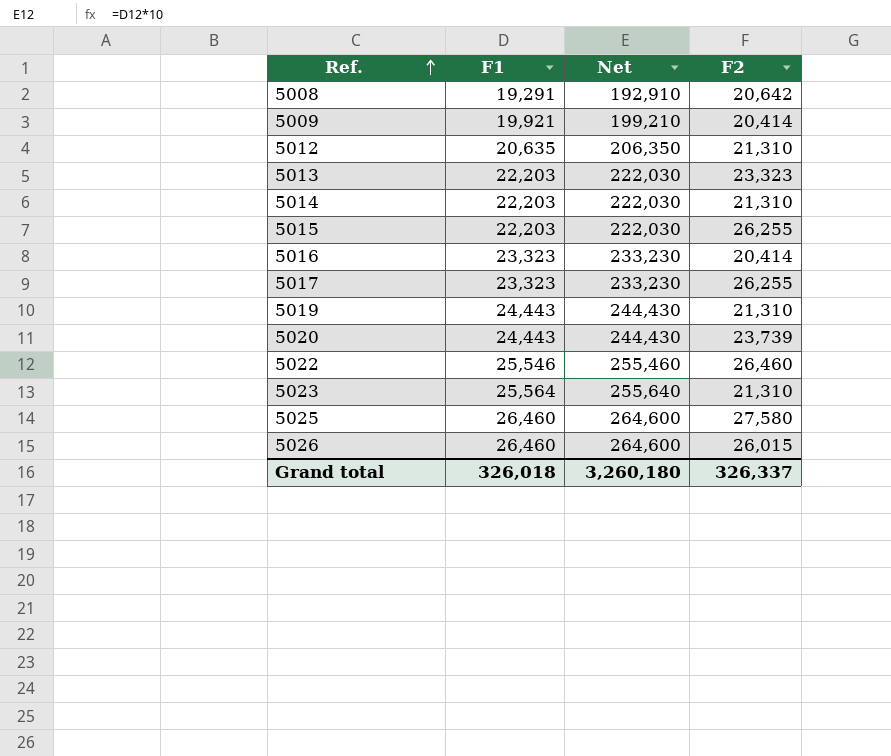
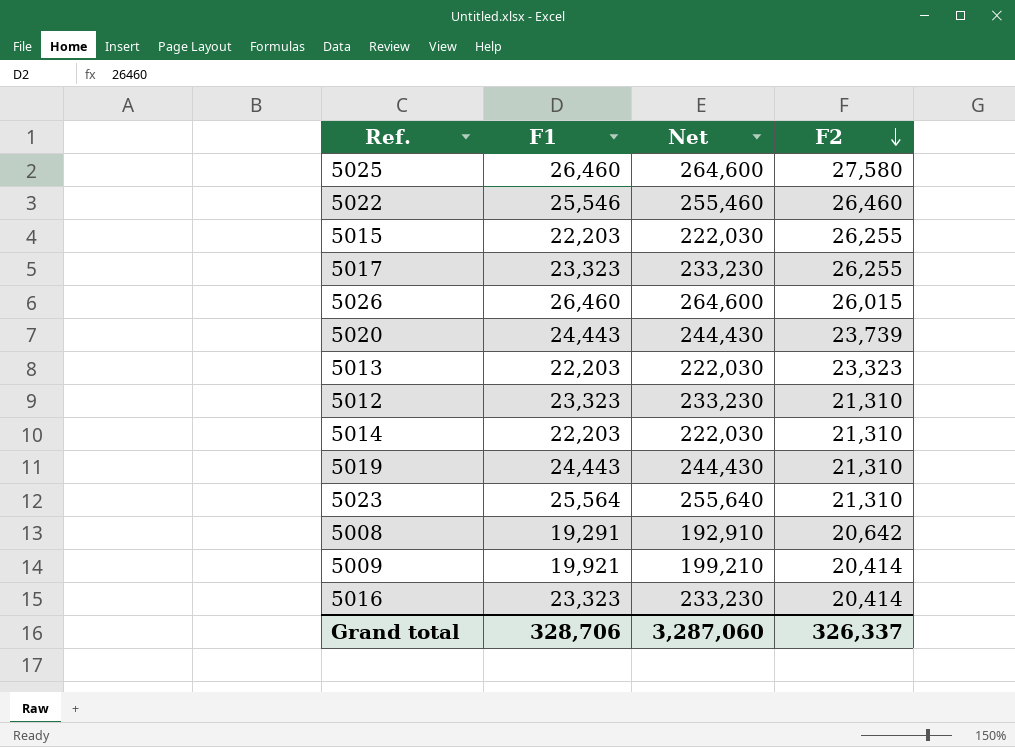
row order: Ref. ascending -> F2 descending
5012 | F1: 20,635 -> 23,323
5012 | Net: 206,350 -> 233,230
Grand total | F1: 326,018 -> 328,706
Grand total | Net: 3,260,180 -> 3,287,060

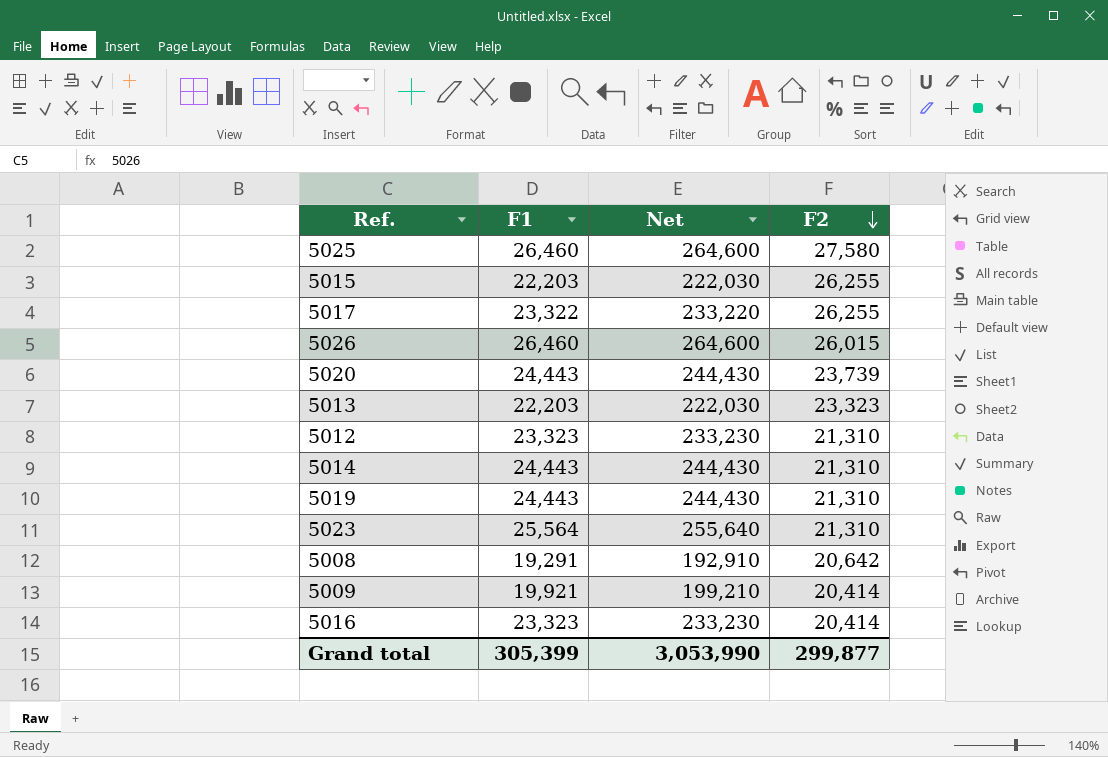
row 5022: 25,546 | 255,460 | 26,460 -> none
5017 | F1: 23,323 -> 23,322
5017 | Net: 233,230 -> 233,220
5014 | F1: 22,203 -> 24,443
5014 | Net: 222,030 -> 244,430
Grand total | F1: 328,706 -> 305,399
Grand total | Net: 3,287,060 -> 3,053,990
Grand total | F2: 326,337 -> 299,877

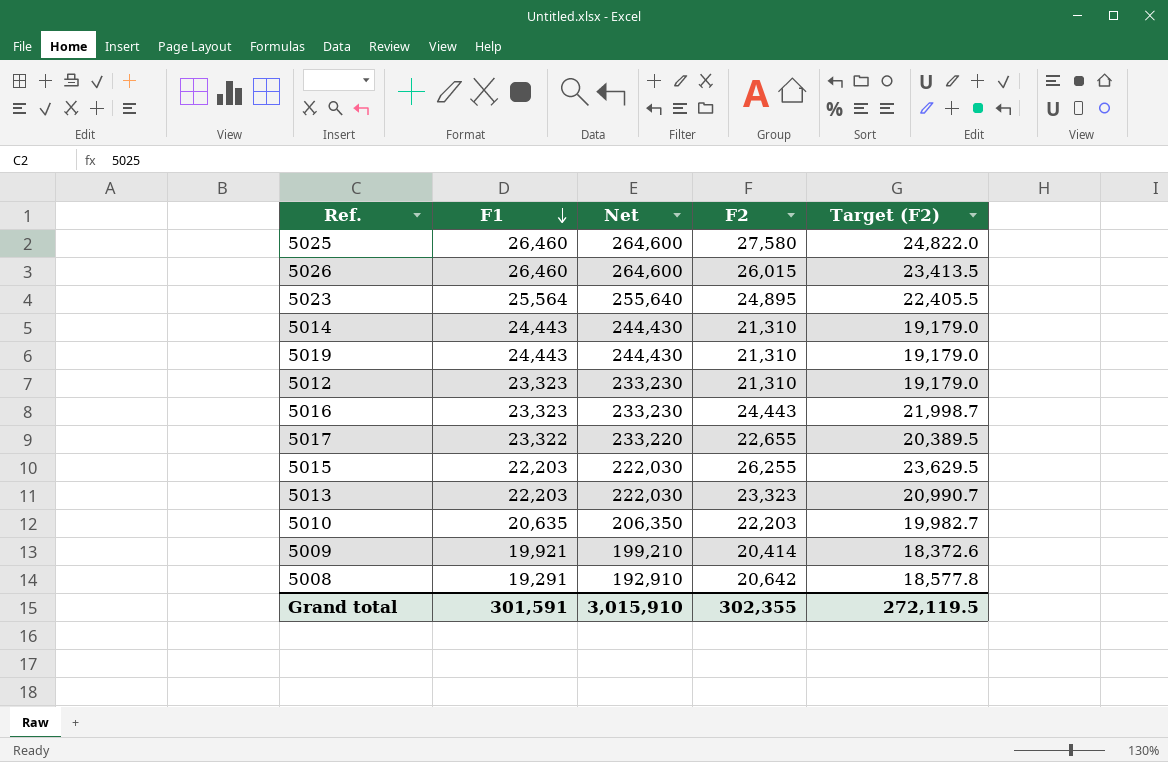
row order: F2 descending -> F1 descending
column Target (F2) | formula: none -> [F2] * 0.9
row 5020: 24,443 | 244,430 | 23,739 -> none
5023 | F2: 21,310 -> 24,895
5016 | F2: 20,414 -> 24,443
5017 | F2: 26,255 -> 22,655
row 5010: none -> 20,635 | 206,350 | 22,203 | 19,982.7
Grand total | F1: 305,399 -> 301,591
Grand total | Net: 3,053,990 -> 3,015,910
Grand total | F2: 299,877 -> 302,355

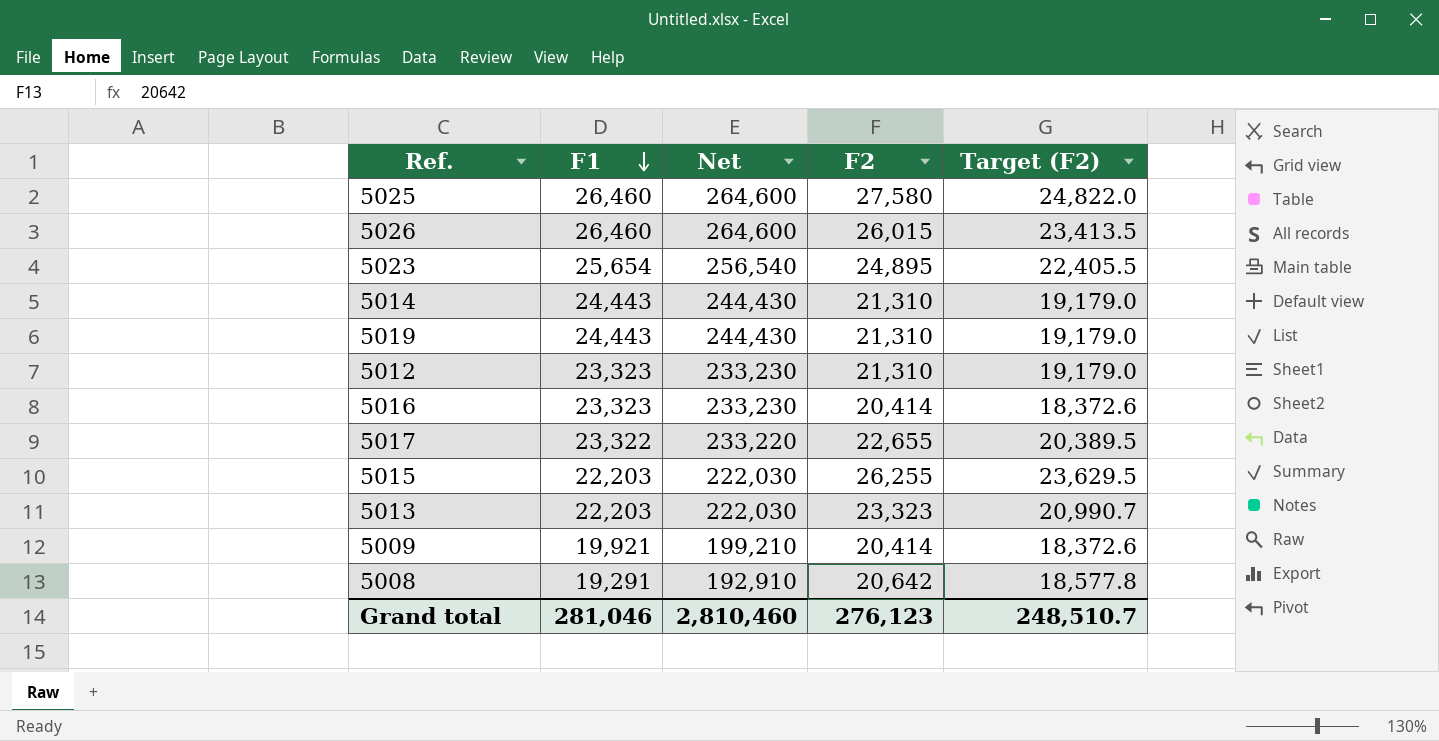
row 5010: 20,635 | 206,350 | 22,203 | 19,982.7 -> none
5023 | F1: 25,564 -> 25,654
5023 | Net: 255,640 -> 256,540
5016 | F2: 24,443 -> 20,414
5016 | Target (F2): 21,998.7 -> 18,372.6
Grand total | F1: 301,591 -> 281,046
Grand total | Net: 3,015,910 -> 2,810,460
Grand total | F2: 302,355 -> 276,123
Grand total | Target (F2): 272,119.5 -> 248,510.7

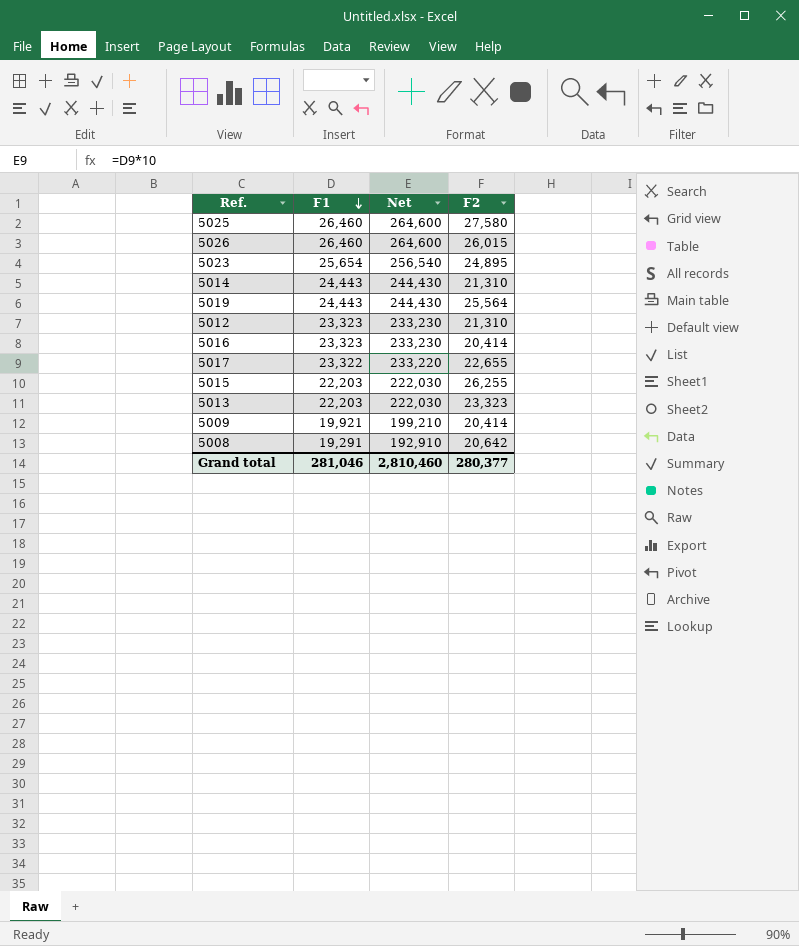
column Target (F2) | formula: [F2] * 0.9 -> none
5019 | F2: 21,310 -> 25,564
Grand total | F2: 276,123 -> 280,377

